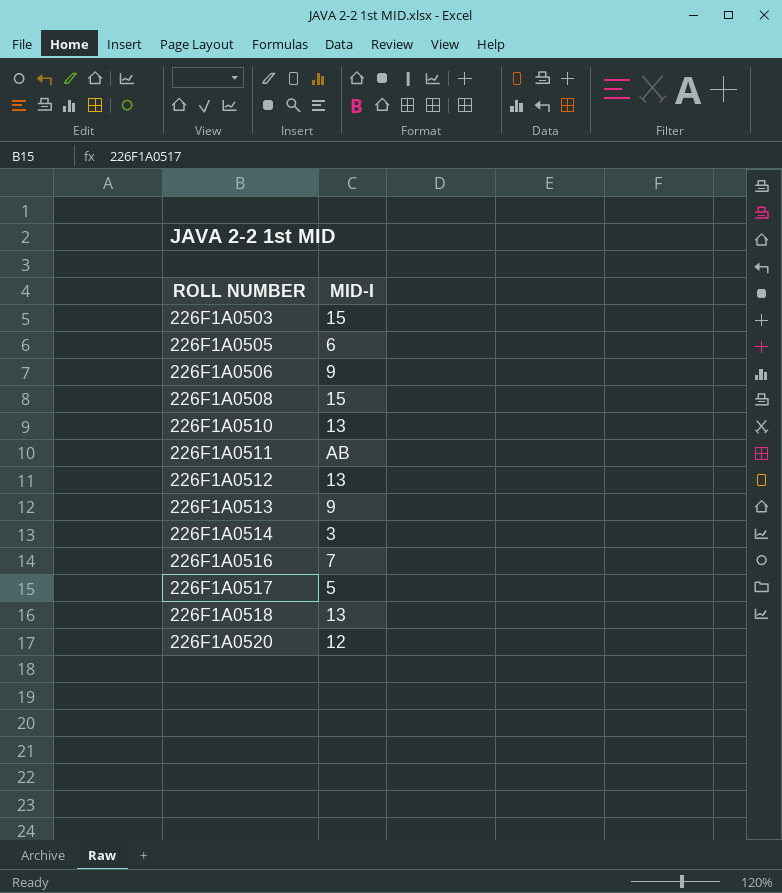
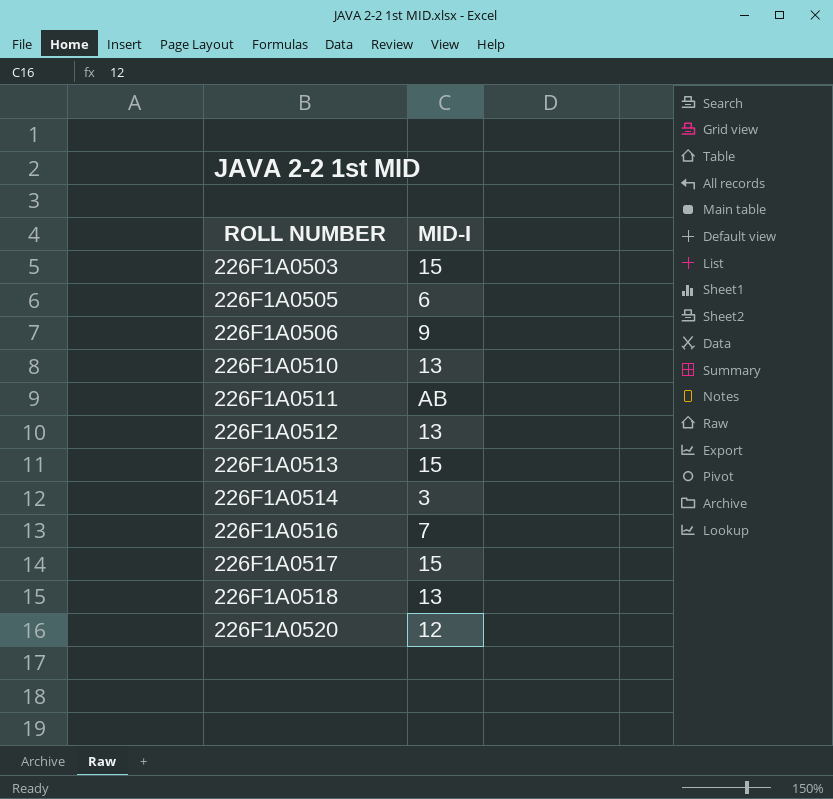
row 226F1A0508: 15 -> none
226F1A0513 | MID-I: 9 -> 15
226F1A0517 | MID-I: 5 -> 15

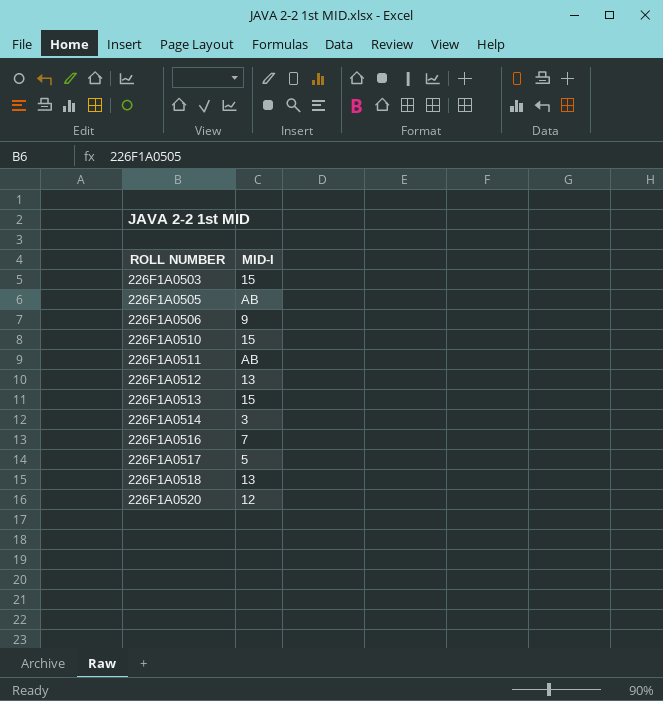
226F1A0505 | MID-I: 6 -> AB
226F1A0510 | MID-I: 13 -> 15
226F1A0517 | MID-I: 15 -> 5

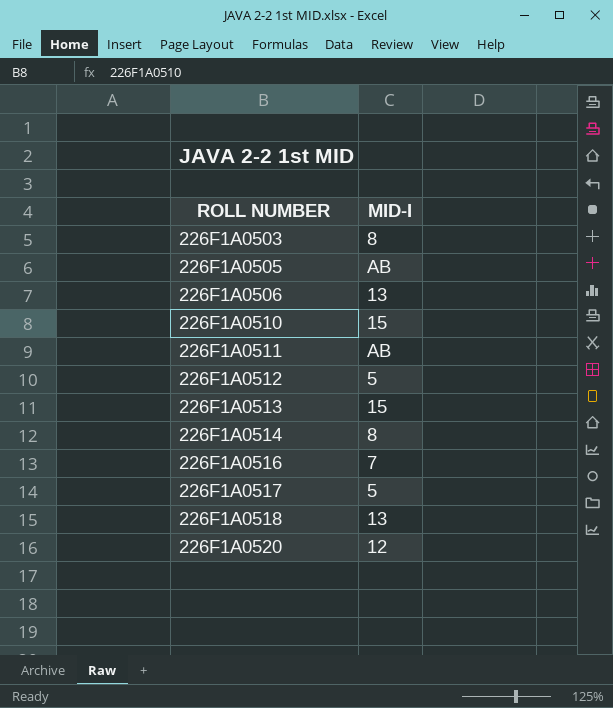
226F1A0503 | MID-I: 15 -> 8
226F1A0506 | MID-I: 9 -> 13
226F1A0512 | MID-I: 13 -> 5
226F1A0514 | MID-I: 3 -> 8

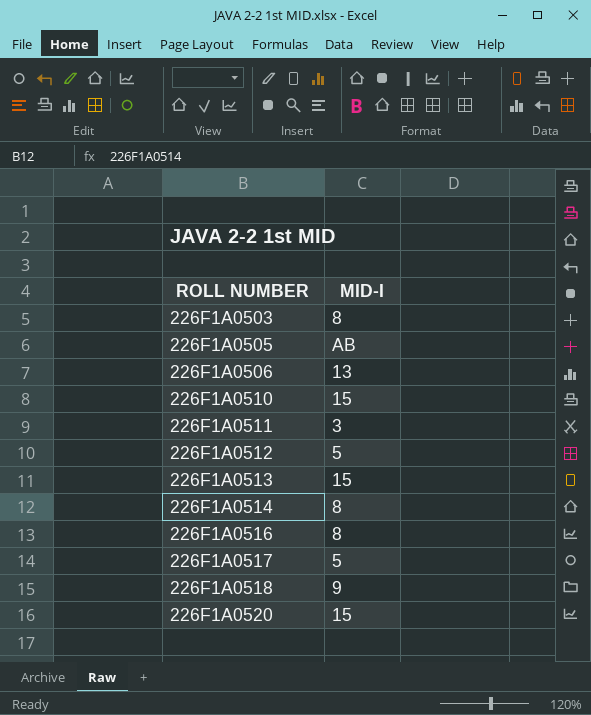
226F1A0511 | MID-I: AB -> 3
226F1A0516 | MID-I: 7 -> 8
226F1A0518 | MID-I: 13 -> 9
226F1A0520 | MID-I: 12 -> 15

